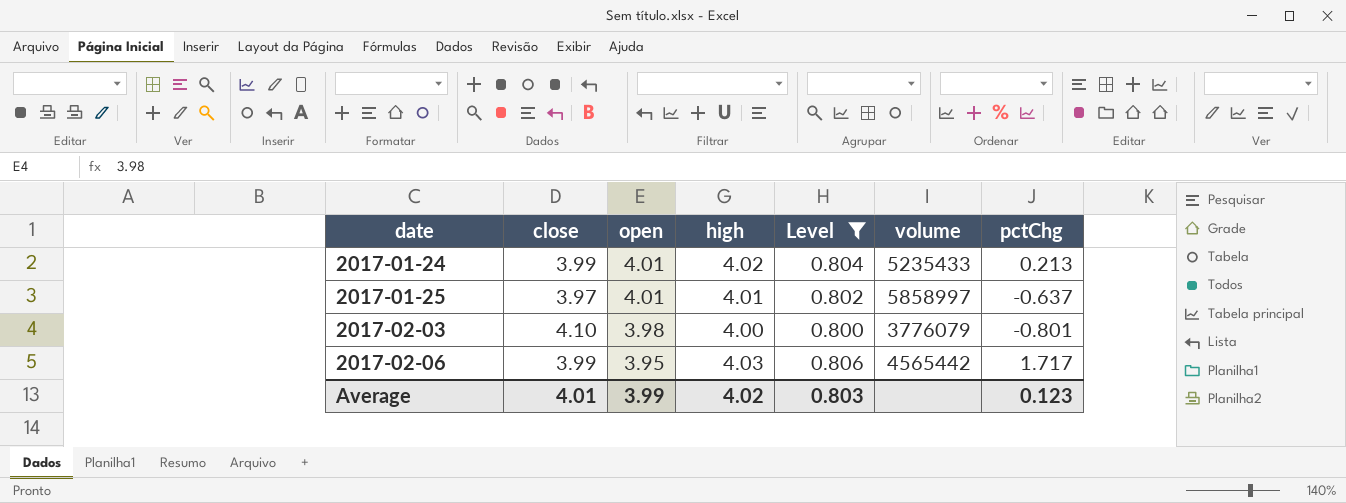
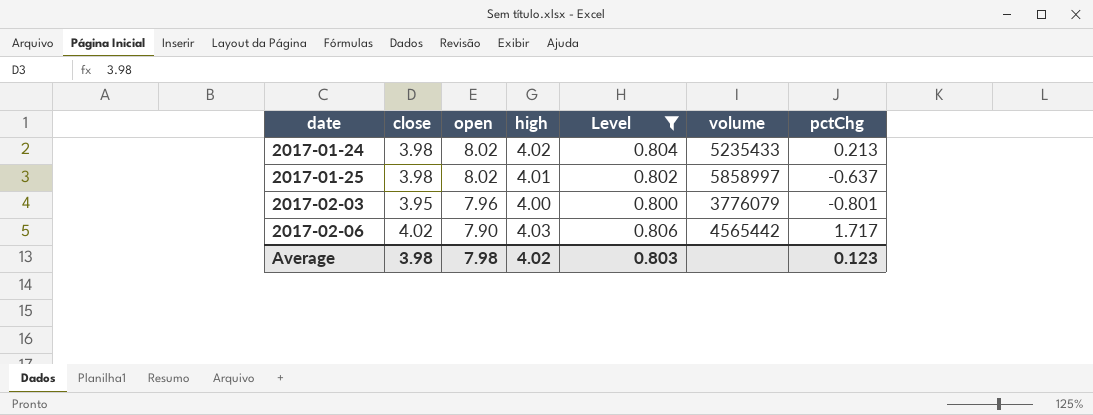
2017-01-24 | close: 3.99 -> 3.98
2017-01-24 | open: 4.01 -> 8.02
2017-01-25 | close: 3.97 -> 3.98
2017-01-25 | open: 4.01 -> 8.02
2017-02-03 | close: 4.10 -> 3.95
2017-02-03 | open: 3.98 -> 7.96
2017-02-06 | close: 3.99 -> 4.02
2017-02-06 | open: 3.95 -> 7.90
Average | close: 4.01 -> 3.98
Average | open: 3.99 -> 7.98

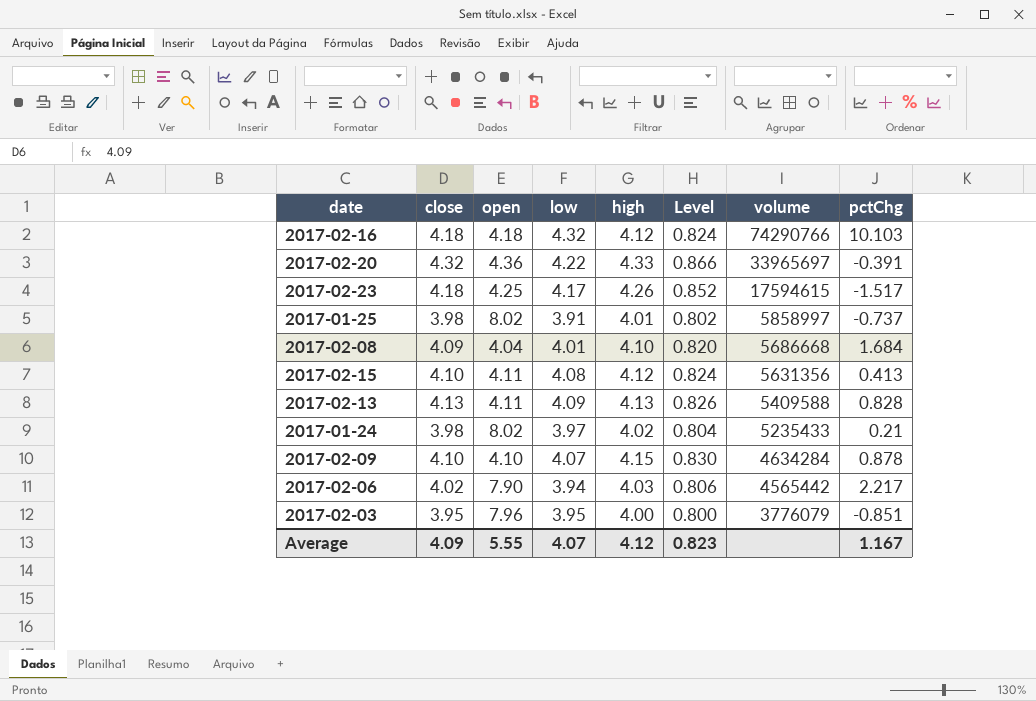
filter: Level <= 0.806 -> none
row order: date ascending -> volume descending
column low | position: none -> 4
2017-01-25 | pctChg: -0.637 -> -0.737
2017-01-24 | pctChg: 0.213 -> 0.21
2017-02-06 | pctChg: 1.717 -> 2.217
2017-02-03 | pctChg: -0.801 -> -0.851
Average | close: 3.98 -> 4.09
Average | open: 7.98 -> 5.55
Average | high: 4.02 -> 4.12
Average | Level: 0.803 -> 0.823
Average | pctChg: 0.123 -> 1.167

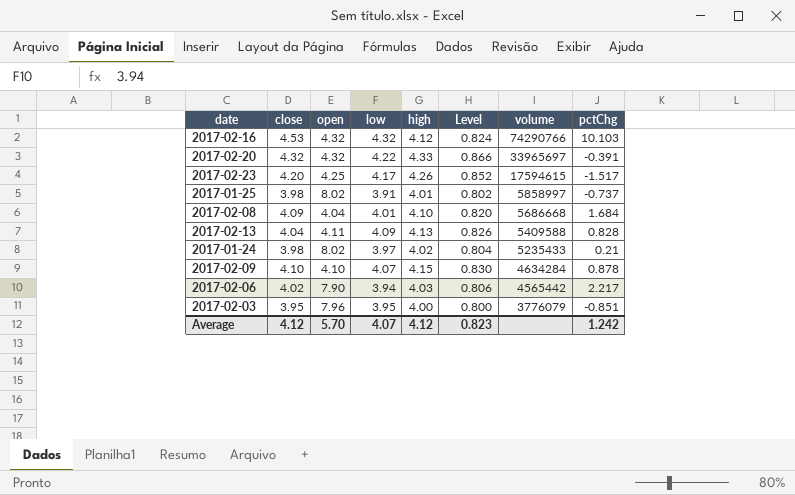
row 2017-02-15: 4.10 | 4.11 | 4.08 | 4.12 | 0.824 | 5631356 | 0.413 -> none
2017-02-16 | close: 4.18 -> 4.53
2017-02-16 | open: 4.18 -> 4.32
2017-02-20 | open: 4.36 -> 4.32
2017-02-23 | close: 4.18 -> 4.20
2017-02-13 | close: 4.13 -> 4.04
Average | close: 4.09 -> 4.12
Average | open: 5.55 -> 5.70
Average | pctChg: 1.167 -> 1.242

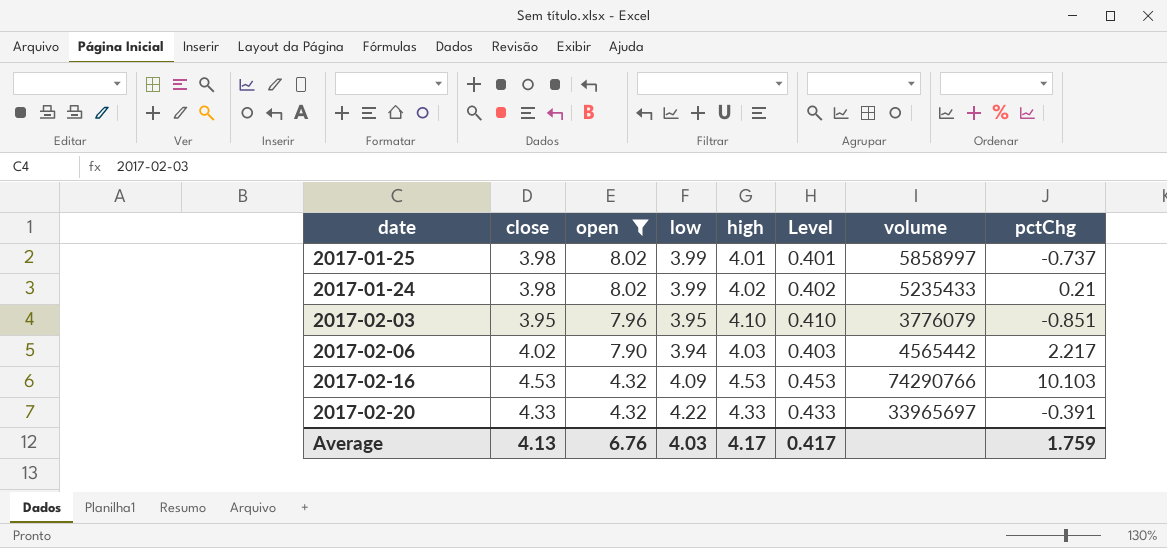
filter: none -> open >= 4.32
row order: volume descending -> open descending
column Level | formula: [high] * 0.2 -> [high] * 0.1
2017-01-25 | low: 3.91 -> 3.99
2017-01-24 | low: 3.97 -> 3.99
2017-02-03 | high: 4.00 -> 4.10
2017-02-16 | low: 4.32 -> 4.09
2017-02-16 | high: 4.12 -> 4.53
2017-02-20 | close: 4.32 -> 4.33
Average | close: 4.12 -> 4.13
Average | open: 5.70 -> 6.76
Average | low: 4.07 -> 4.03
Average | high: 4.12 -> 4.17
Average | Level: 0.823 -> 0.417
Average | pctChg: 1.242 -> 1.759

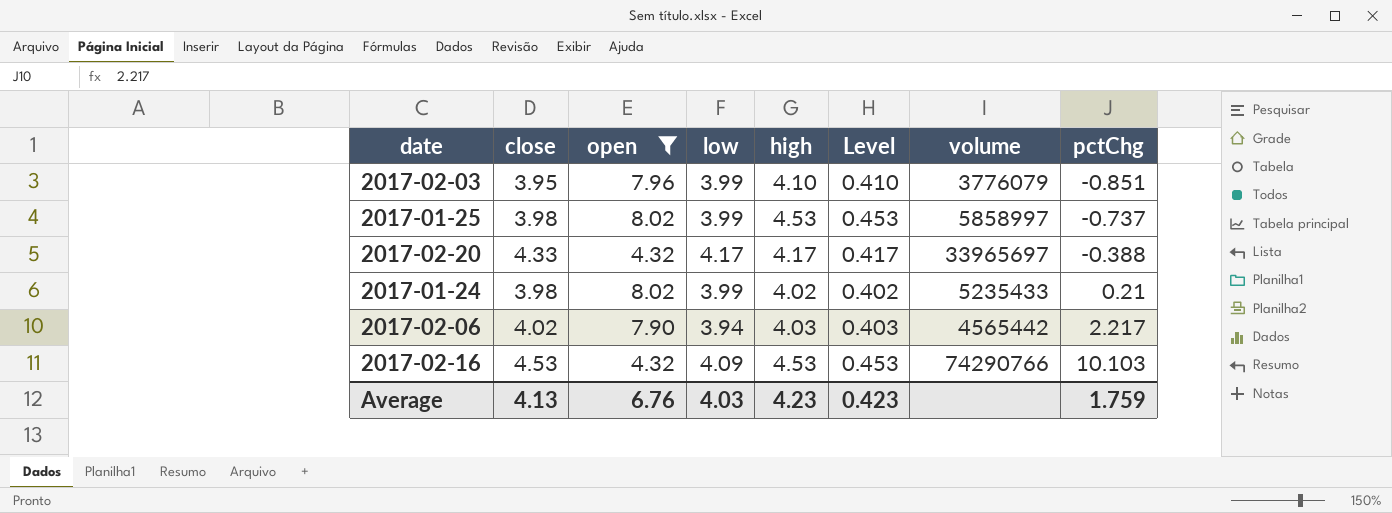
row order: open descending -> pctChg ascending
2017-02-03 | low: 3.95 -> 3.99
2017-01-25 | high: 4.01 -> 4.53
2017-01-25 | Level: 0.401 -> 0.453
2017-02-20 | low: 4.22 -> 4.17
2017-02-20 | high: 4.33 -> 4.17
2017-02-20 | Level: 0.433 -> 0.417
2017-02-20 | pctChg: -0.391 -> -0.388
Average | high: 4.17 -> 4.23
Average | Level: 0.417 -> 0.423

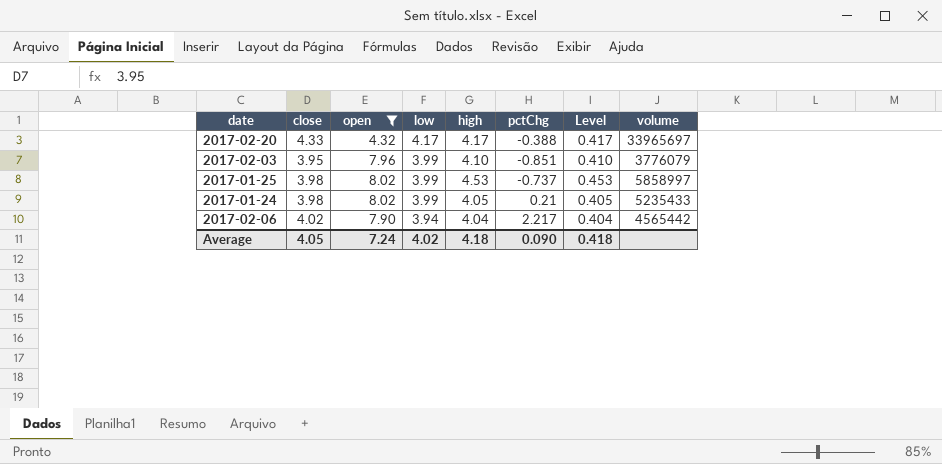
row order: pctChg ascending -> low descending
column pctChg | position: 8 -> 6
row 2017-02-16: 4.53 | 4.32 | 4.09 | 4.53 | 0.453 | 74290766 | 10.103 -> none
2017-01-24 | high: 4.02 -> 4.05
2017-01-24 | Level: 0.402 -> 0.405
2017-02-06 | high: 4.03 -> 4.04
2017-02-06 | Level: 0.403 -> 0.404
Average | close: 4.13 -> 4.05
Average | open: 6.76 -> 7.24
Average | low: 4.03 -> 4.02
Average | high: 4.23 -> 4.18
Average | pctChg: 1.759 -> 0.090
Average | Level: 0.423 -> 0.418

